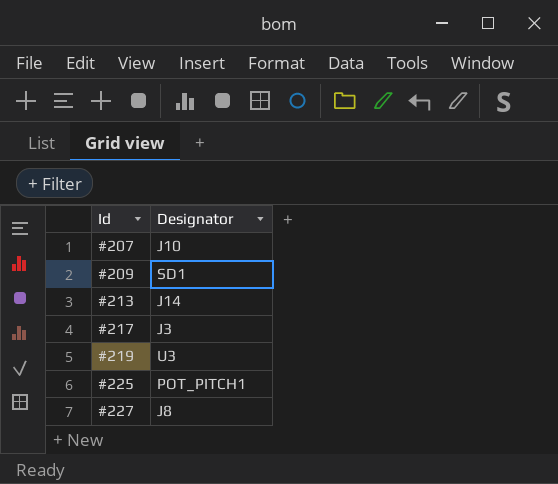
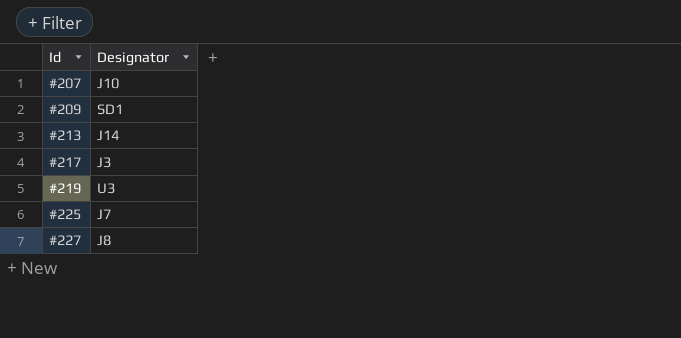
#225 | Designator: POT_PITCH1 -> J7

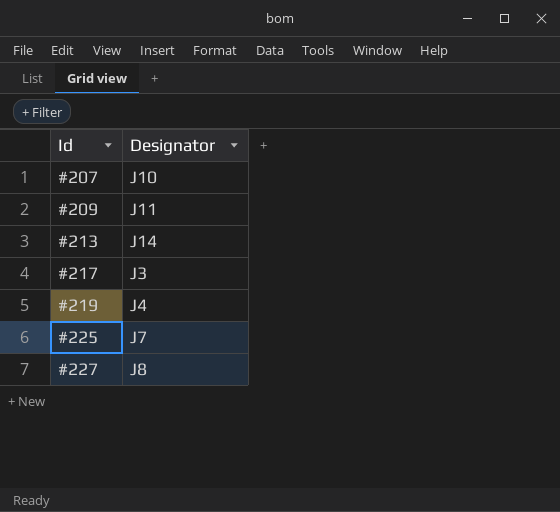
#209 | Designator: SD1 -> J11
#219 | Designator: U3 -> J4

